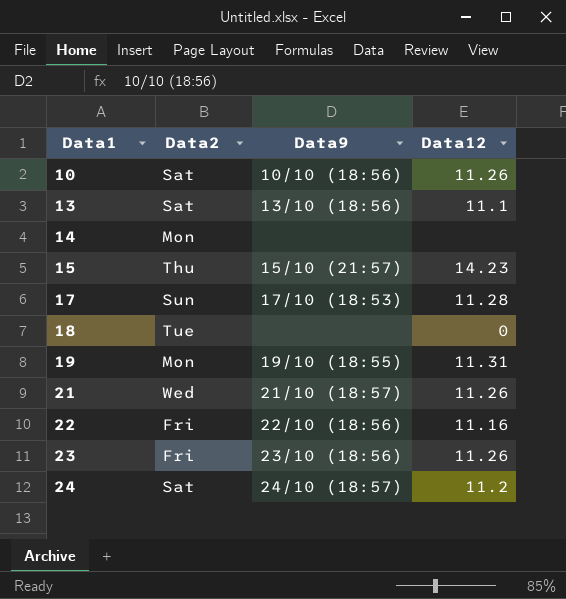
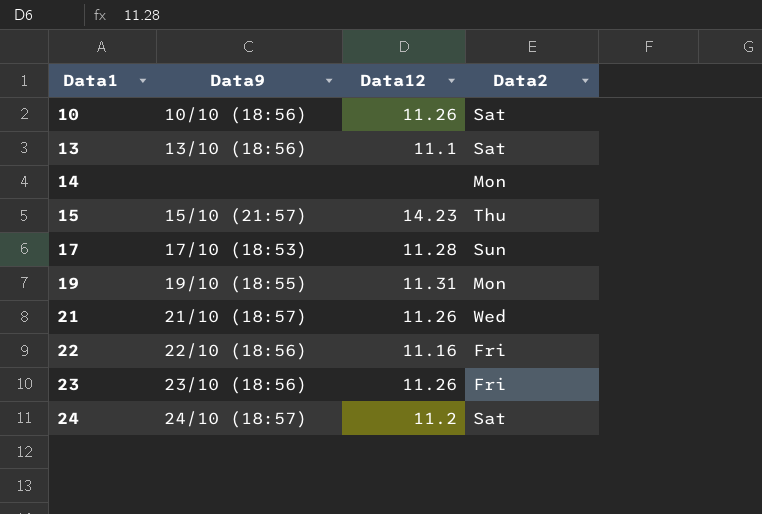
column Data2 | position: 2 -> 4
row 18: Tue | none | 0 -> none

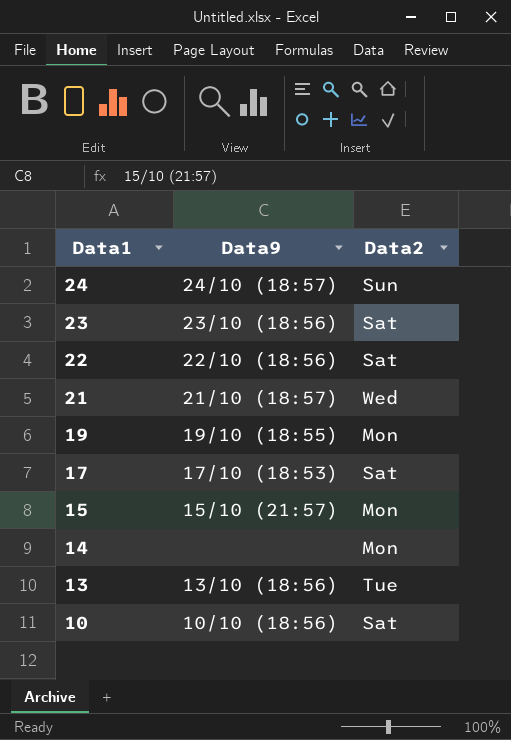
row order: Data1 ascending -> Data1 descending
column Data12 | position: 3 -> none
24 | Data2: Sat -> Sun
23 | Data2: Fri -> Sat
22 | Data2: Fri -> Sat
17 | Data2: Sun -> Sat
15 | Data2: Thu -> Mon
13 | Data2: Sat -> Tue

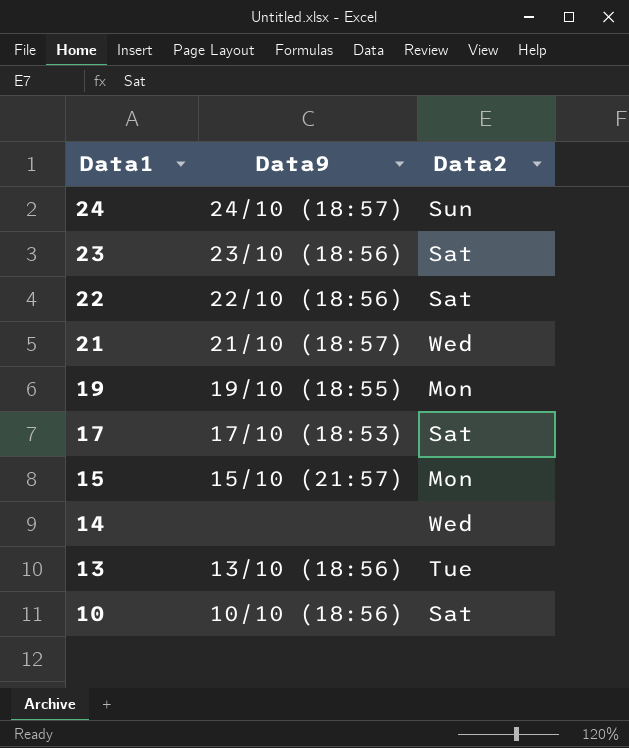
14 | Data2: Mon -> Wed

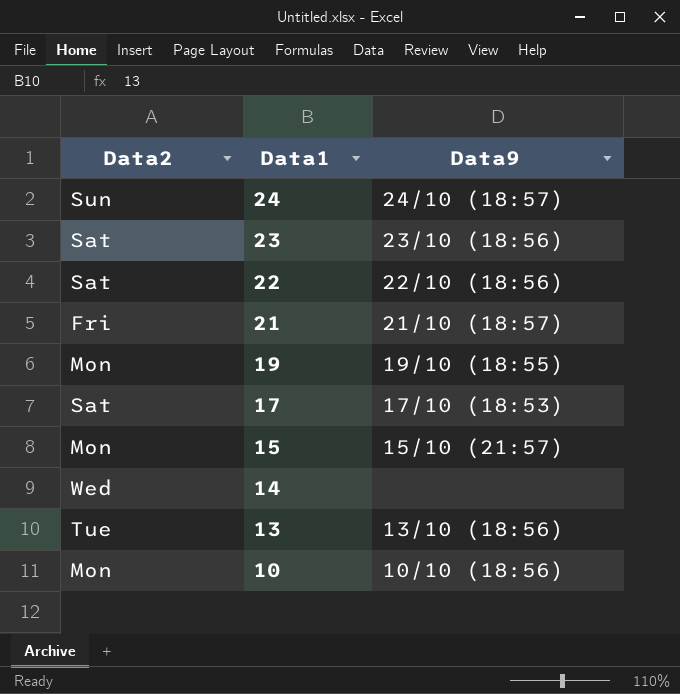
column Data2 | position: 3 -> 1
21 | Data2: Wed -> Fri
10 | Data2: Sat -> Mon

